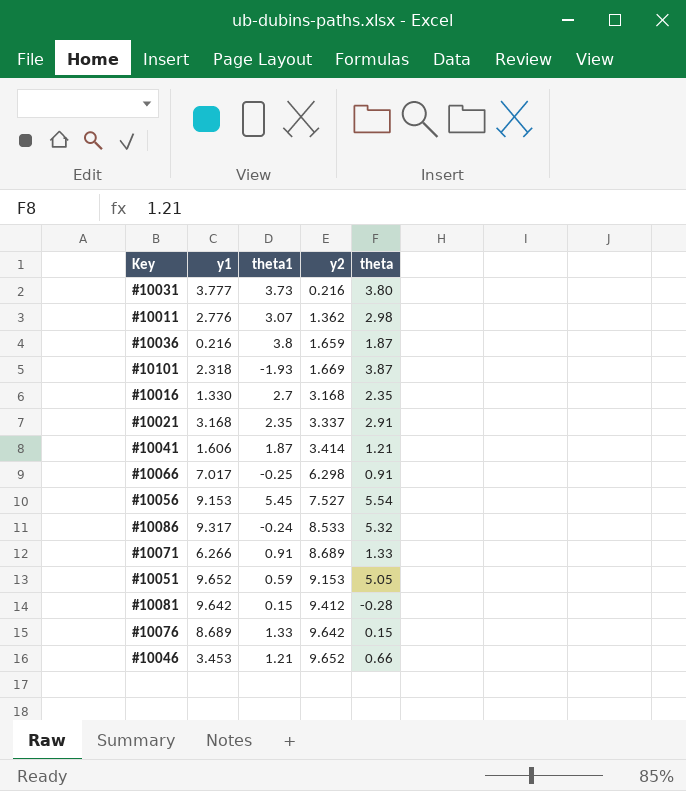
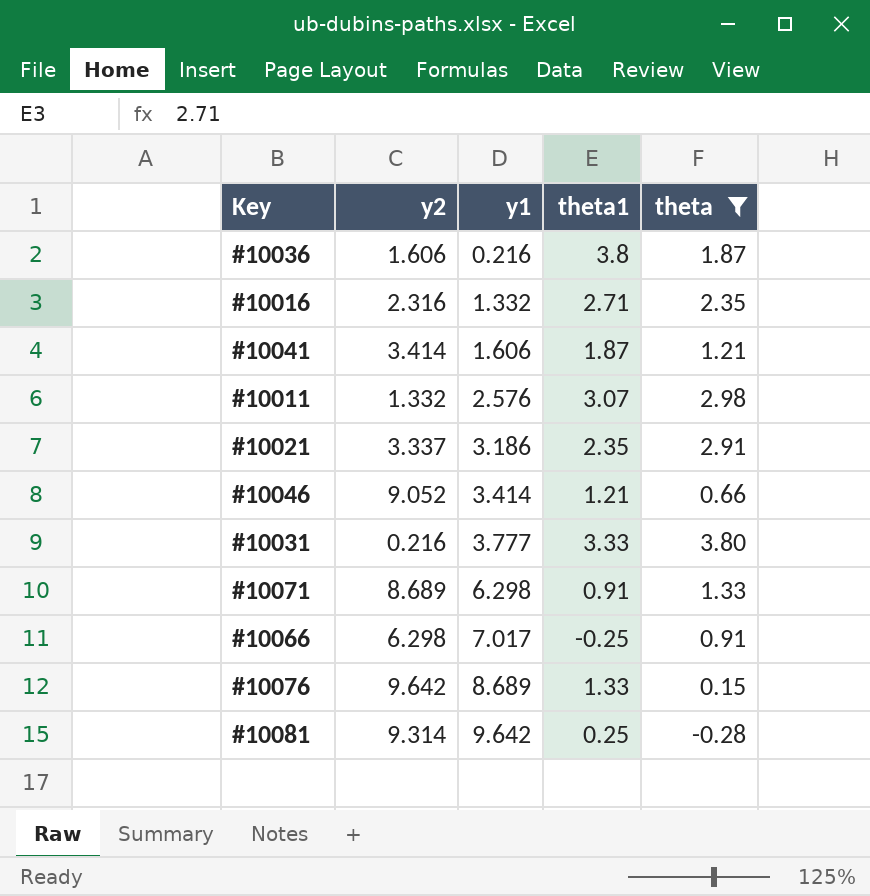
filter: none -> theta <= 3.80
row order: y2 ascending -> y1 ascending
column y2 | position: 4 -> 2
#10036 | y2: 1.659 -> 1.606
#10016 | y2: 3.168 -> 2.316
#10016 | y1: 1.330 -> 1.332
#10016 | theta1: 2.7 -> 2.71
#10011 | y2: 1.362 -> 1.332
#10011 | y1: 2.776 -> 2.576
#10021 | y1: 3.168 -> 3.186
#10046 | y2: 9.652 -> 9.052
#10046 | y1: 3.453 -> 3.414
#10031 | theta1: 3.73 -> 3.33
#10071 | y1: 6.266 -> 6.298
#10081 | y2: 9.412 -> 9.314
#10081 | theta1: 0.15 -> 0.25

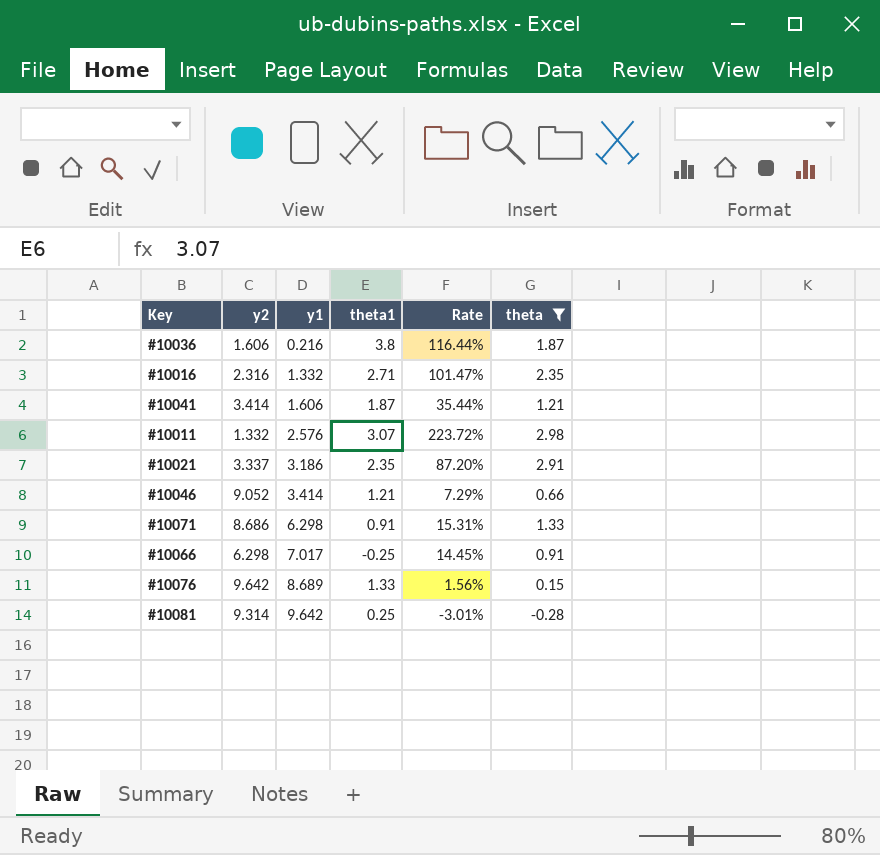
column Rate | formula: none -> [theta] / [y2]
row #10031: 0.216 | 3.777 | 3.33 | 3.80 -> none
#10071 | y2: 8.689 -> 8.686

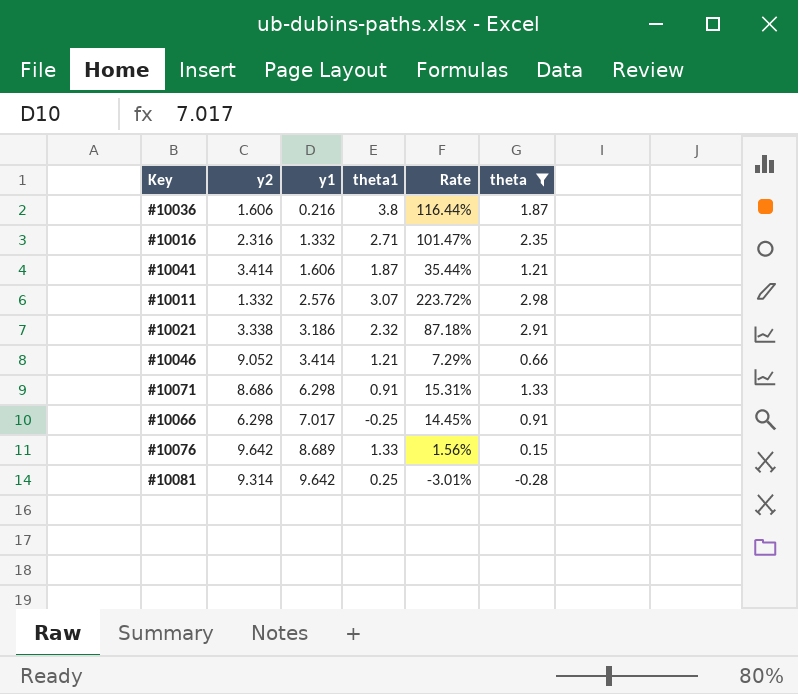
#10021 | y2: 3.337 -> 3.338
#10021 | theta1: 2.35 -> 2.32
#10021 | Rate: 87.20% -> 87.18%

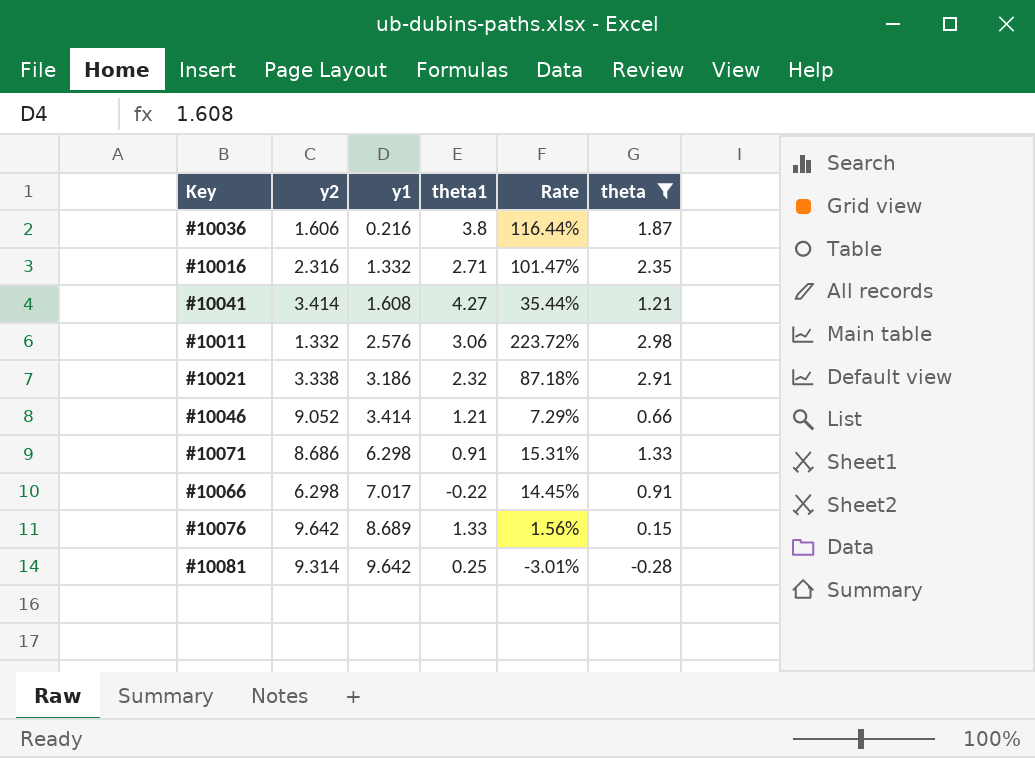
#10041 | y1: 1.606 -> 1.608
#10041 | theta1: 1.87 -> 4.27
#10011 | theta1: 3.07 -> 3.06
#10066 | theta1: -0.25 -> -0.22

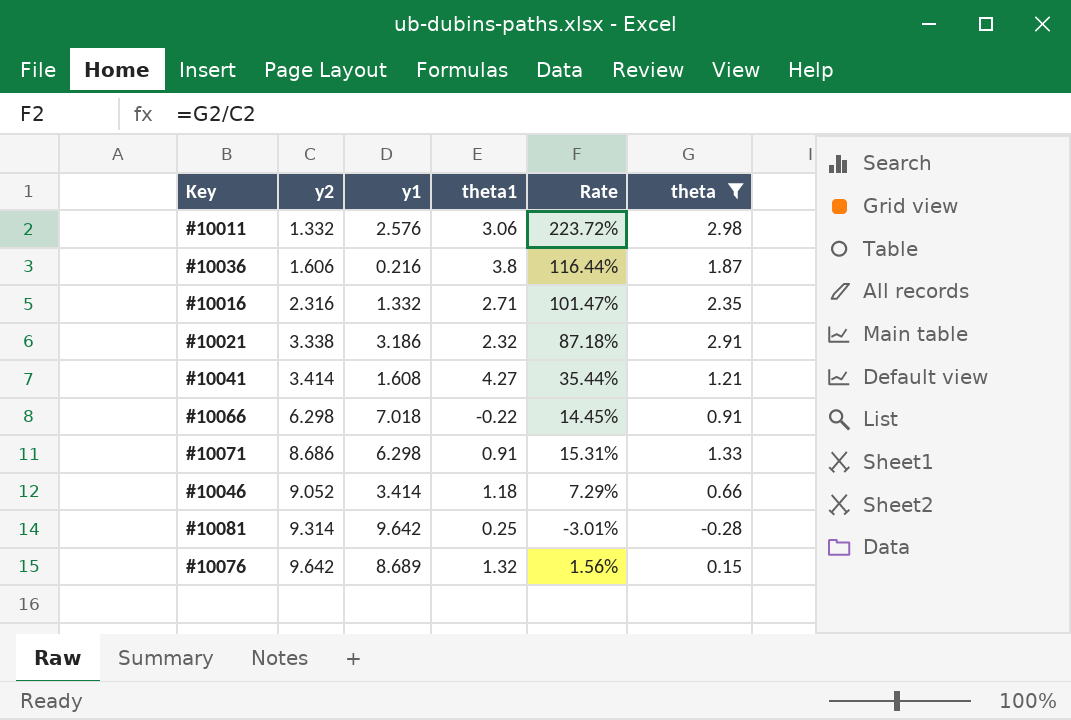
row order: y1 ascending -> y2 ascending
#10066 | y1: 7.017 -> 7.018
#10046 | theta1: 1.21 -> 1.18
#10076 | theta1: 1.33 -> 1.32

